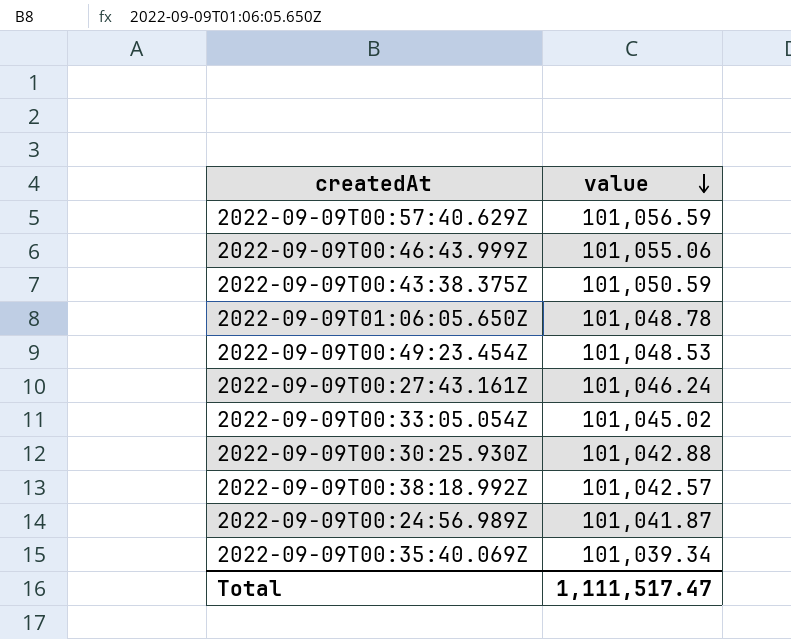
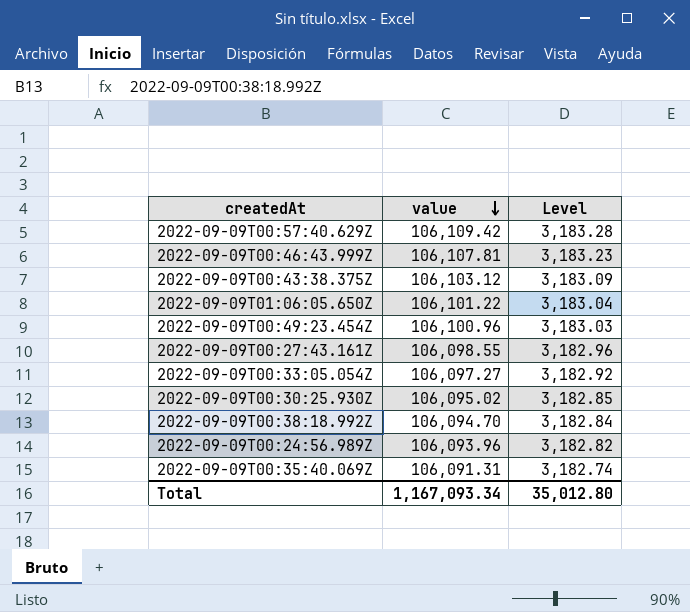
column Level | formula: none -> [value] * 0.03
2022-09-09T00:57:40.629Z | value: 101,056.59 -> 106,109.42
2022-09-09T00:46:43.999Z | value: 101,055.06 -> 106,107.81
2022-09-09T00:43:38.375Z | value: 101,050.59 -> 106,103.12
2022-09-09T01:06:05.650Z | value: 101,048.78 -> 106,101.22
2022-09-09T00:49:23.454Z | value: 101,048.53 -> 106,100.96
2022-09-09T00:27:43.161Z | value: 101,046.24 -> 106,098.55
2022-09-09T00:33:05.054Z | value: 101,045.02 -> 106,097.27
2022-09-09T00:30:25.930Z | value: 101,042.88 -> 106,095.02
2022-09-09T00:38:18.992Z | value: 101,042.57 -> 106,094.70
2022-09-09T00:24:56.989Z | value: 101,041.87 -> 106,093.96
2022-09-09T00:35:40.069Z | value: 101,039.34 -> 106,091.31
Total | value: 1,111,517.47 -> 1,167,093.34

